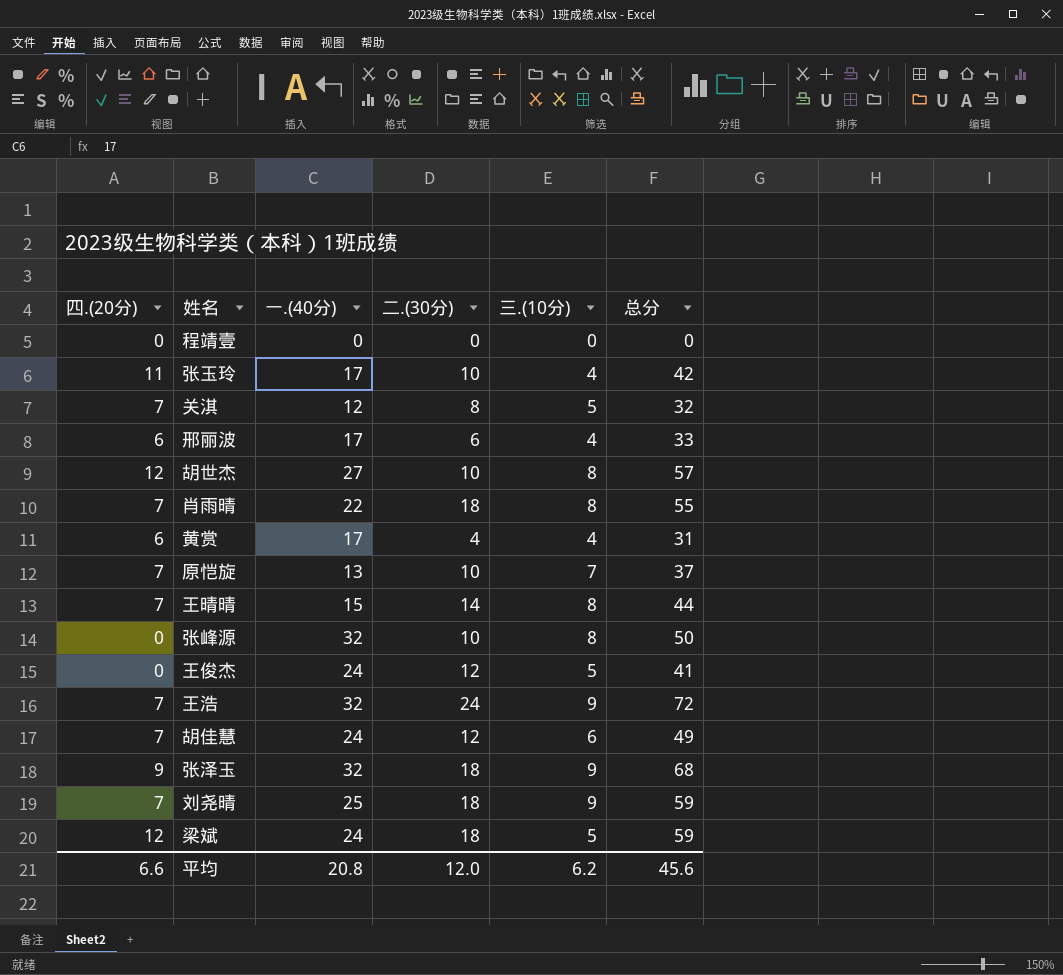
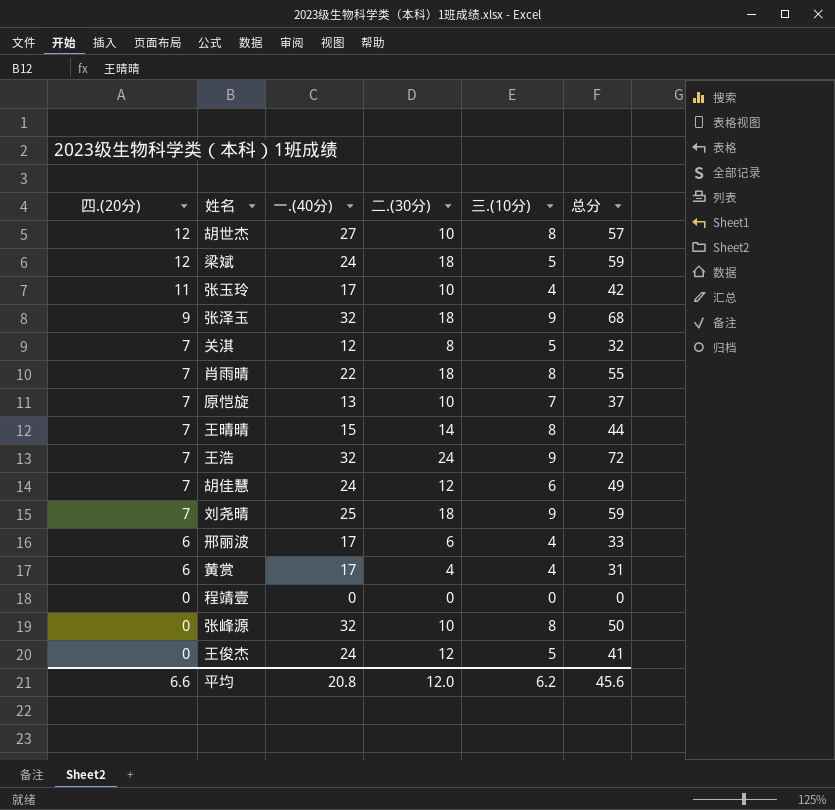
row order: none -> 四.(20分) descending

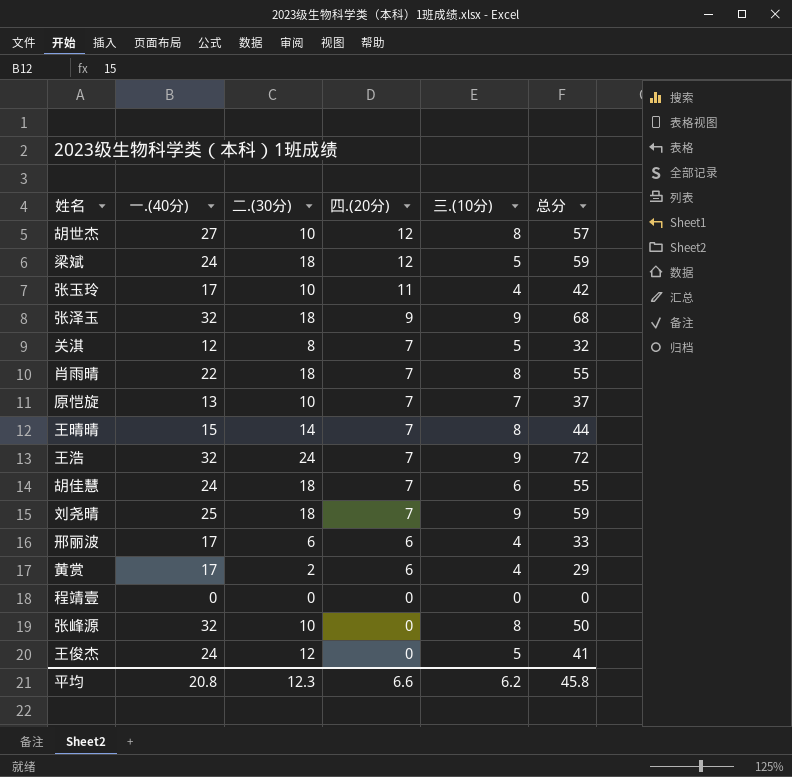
column 四.(20分) | position: 1 -> 4
胡佳慧 | 二.(30分): 12 -> 18
胡佳慧 | 总分: 49 -> 55
黄赏 | 二.(30分): 4 -> 2
黄赏 | 总分: 31 -> 29
平均 | 二.(30分): 12.0 -> 12.3
平均 | 总分: 45.6 -> 45.8

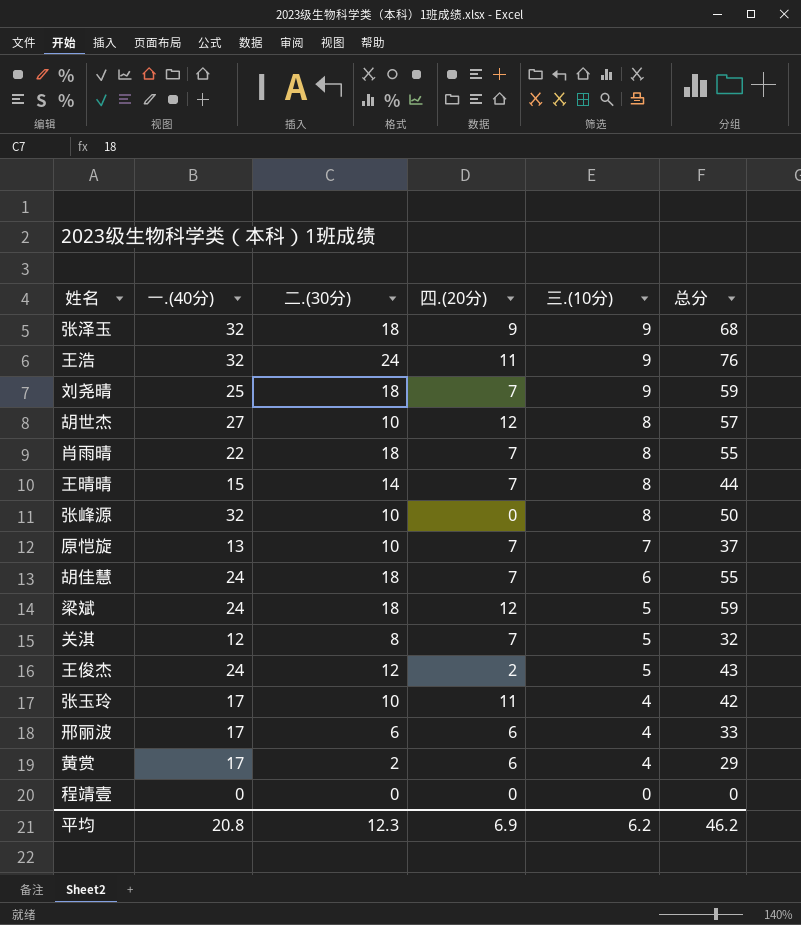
row order: 四.(20分) descending -> 三.(10分) descending
王浩 | 四.(20分): 7 -> 11
王浩 | 总分: 72 -> 76
王俊杰 | 四.(20分): 0 -> 2
王俊杰 | 总分: 41 -> 43
平均 | 四.(20分): 6.6 -> 6.9
平均 | 总分: 45.8 -> 46.2

